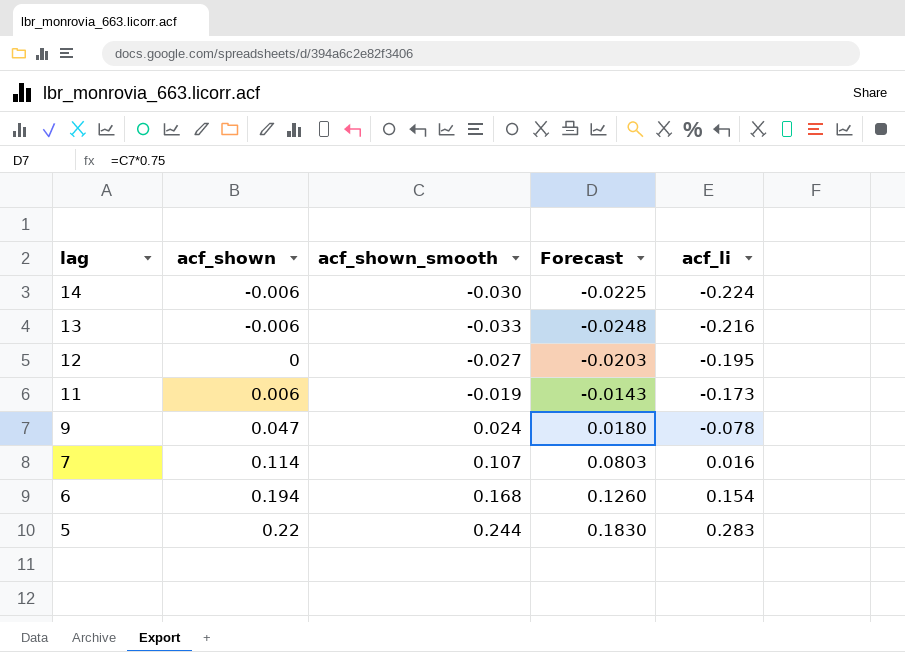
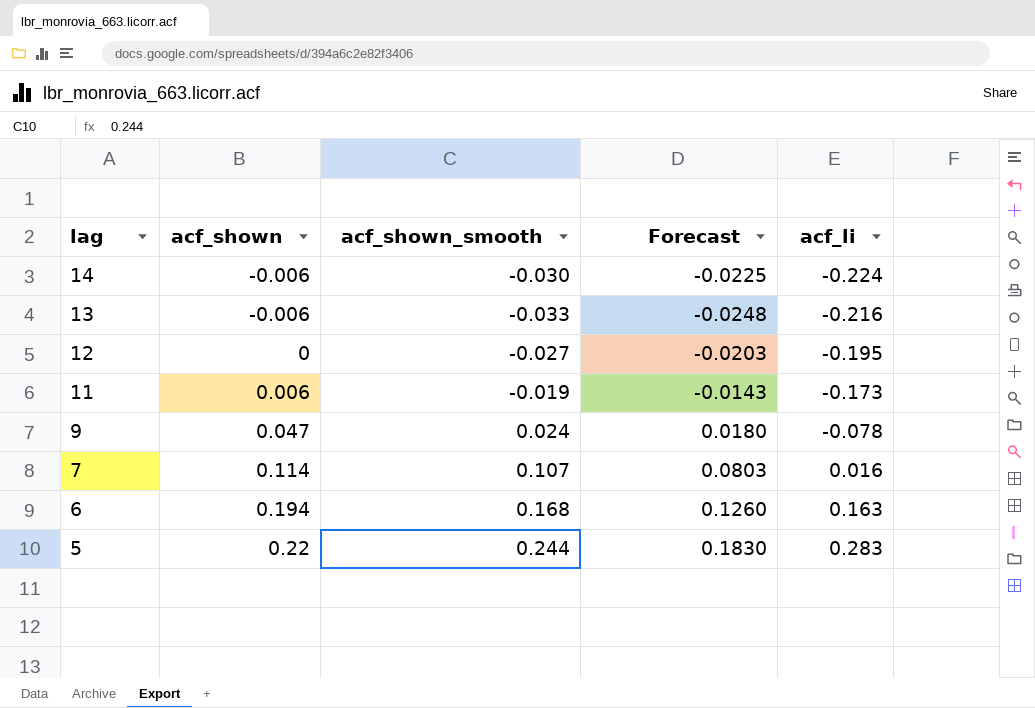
6 | acf_li: 0.154 -> 0.163

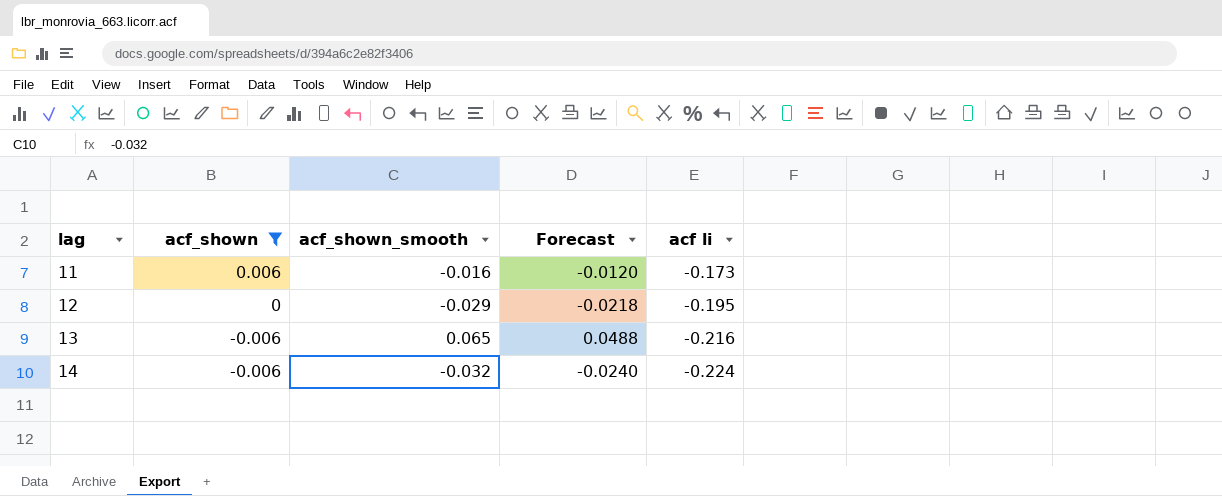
filter: none -> acf_shown <= 0.006
row order: lag descending -> lag ascending
column name: acf_li -> acf li
11 | acf_shown_smooth: -0.019 -> -0.016
11 | Forecast: -0.0143 -> -0.0120
12 | acf_shown_smooth: -0.027 -> -0.029
12 | Forecast: -0.0203 -> -0.0218
13 | acf_shown_smooth: -0.033 -> 0.065
13 | Forecast: -0.0248 -> 0.0488
14 | acf_shown_smooth: -0.030 -> -0.032
14 | Forecast: -0.0225 -> -0.0240

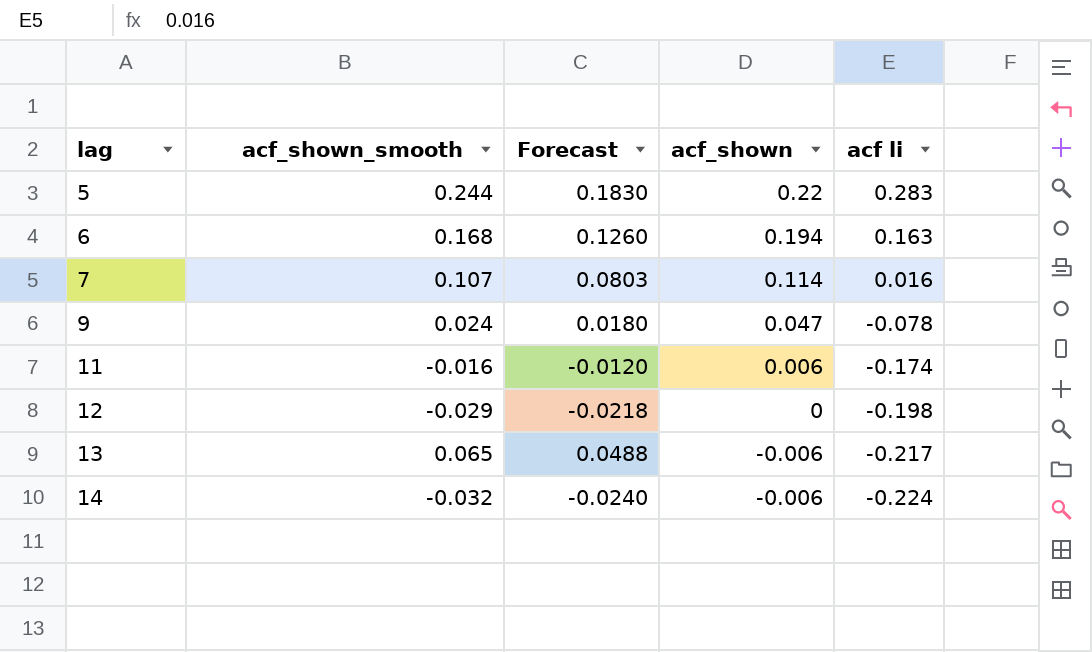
filter: acf_shown <= 0.006 -> none
column acf_shown | position: 2 -> 4
11 | acf li: -0.173 -> -0.174
12 | acf li: -0.195 -> -0.198
13 | acf li: -0.216 -> -0.217

